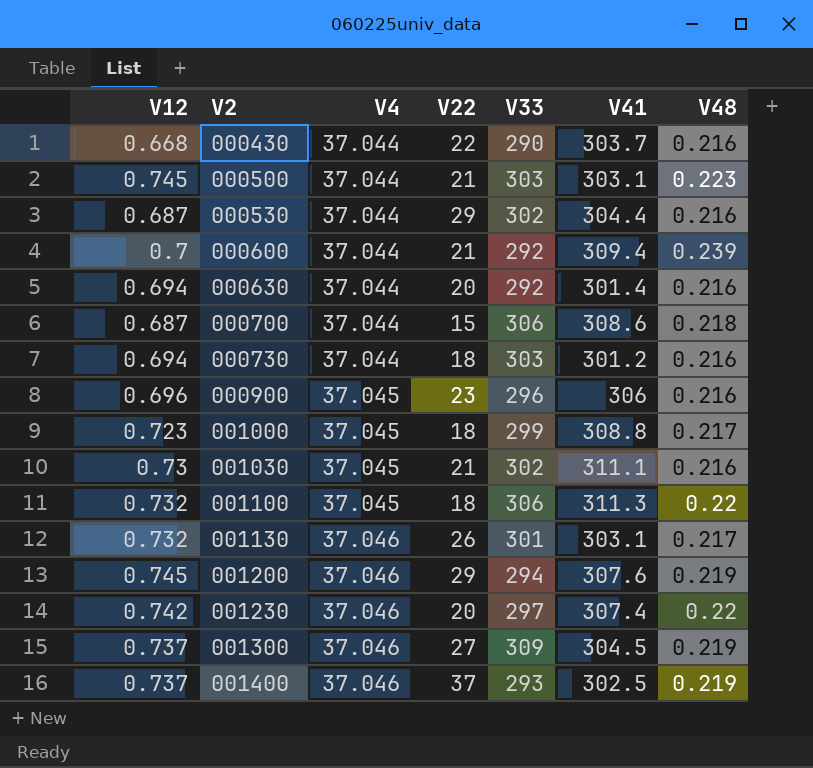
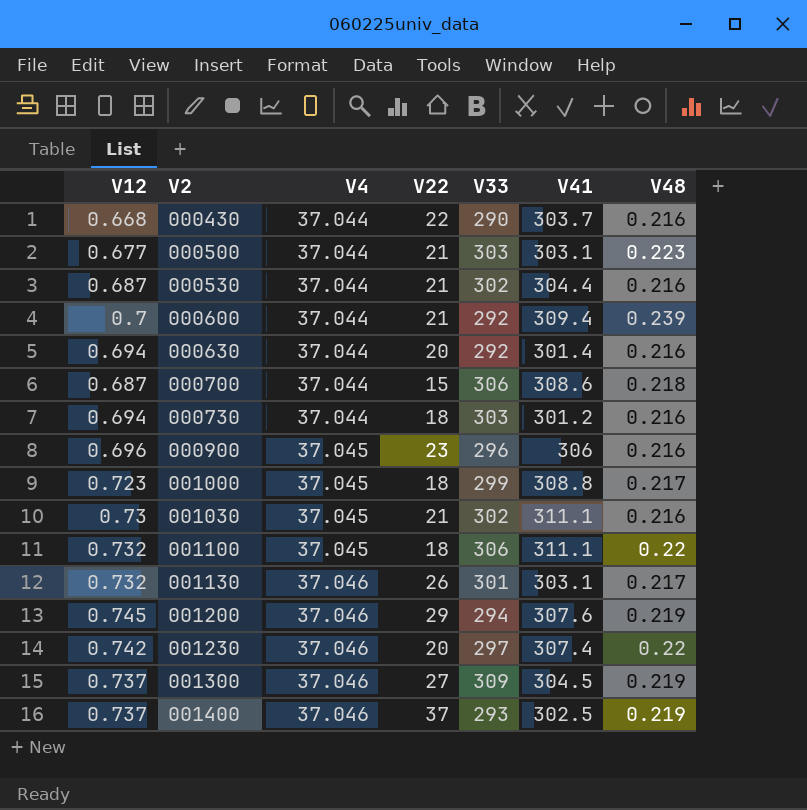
000500 | V12: 0.745 -> 0.677
000530 | V22: 29 -> 21
001100 | V41: 311.3 -> 311.1

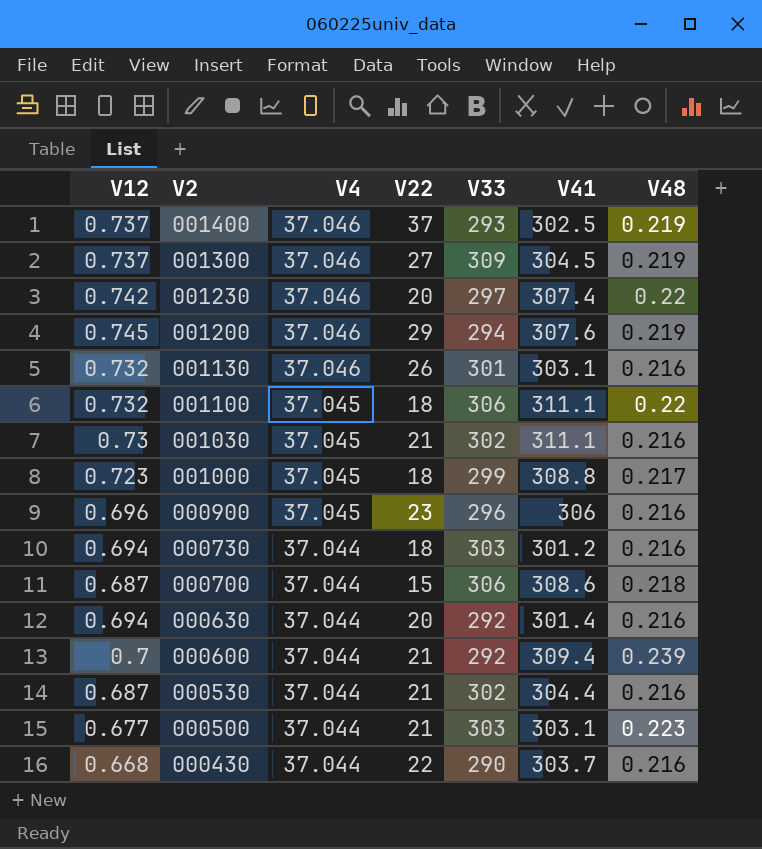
row order: V2 ascending -> V2 descending
001130 | V48: 0.217 -> 0.216

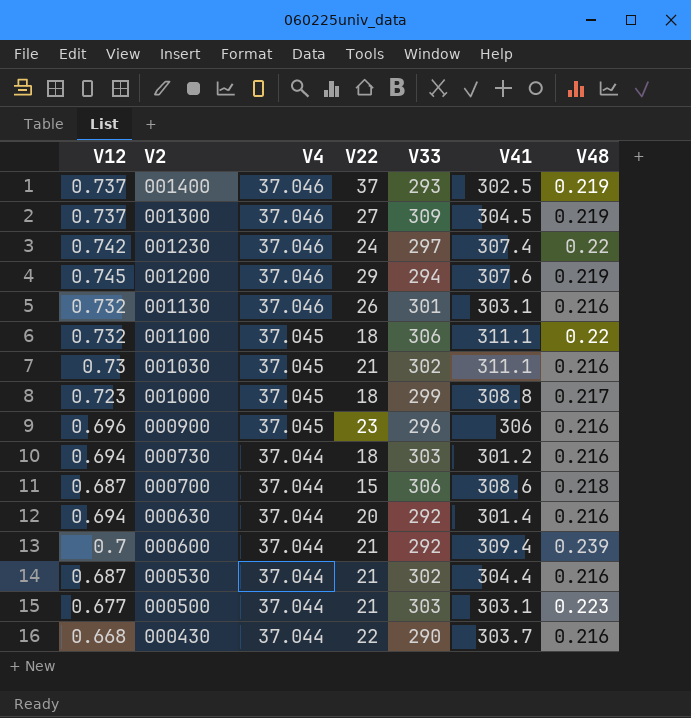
001230 | V22: 20 -> 24

